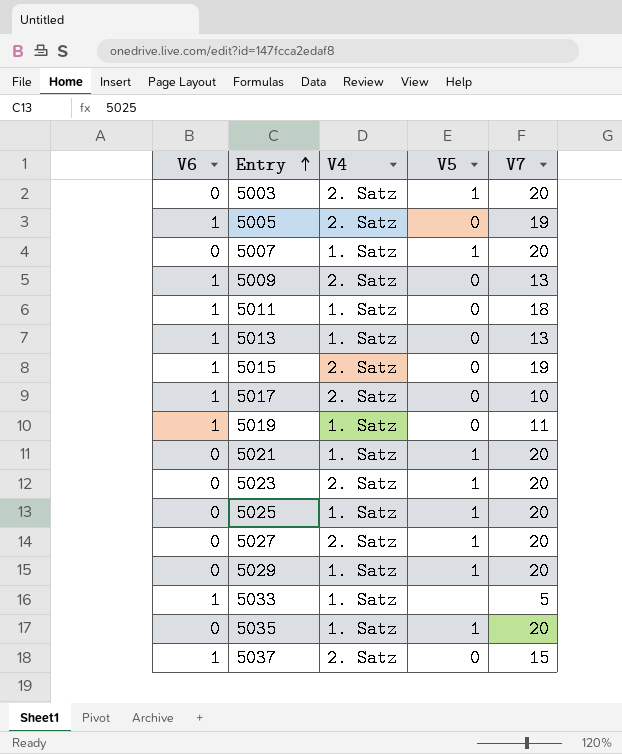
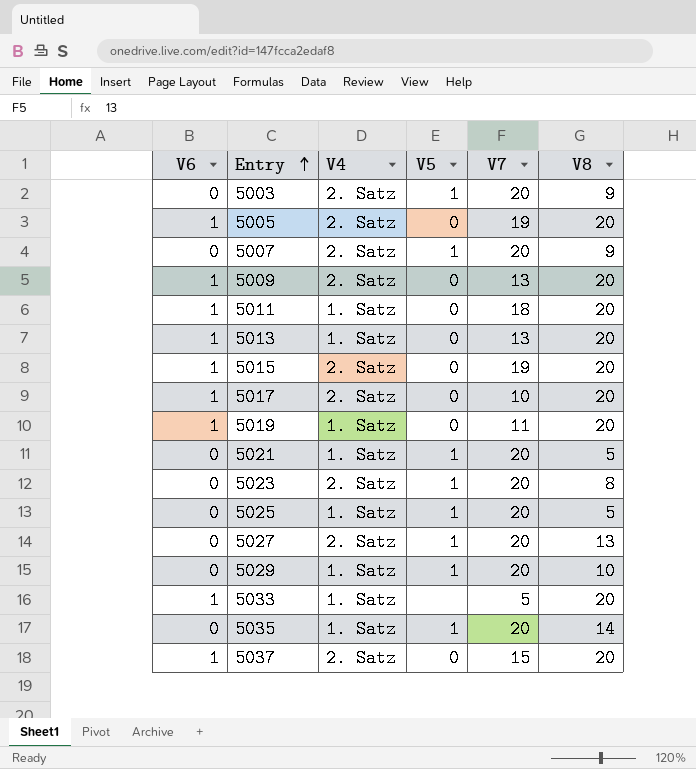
column V8 | position: none -> 6
5007 | V4: 1. Satz -> 2. Satz

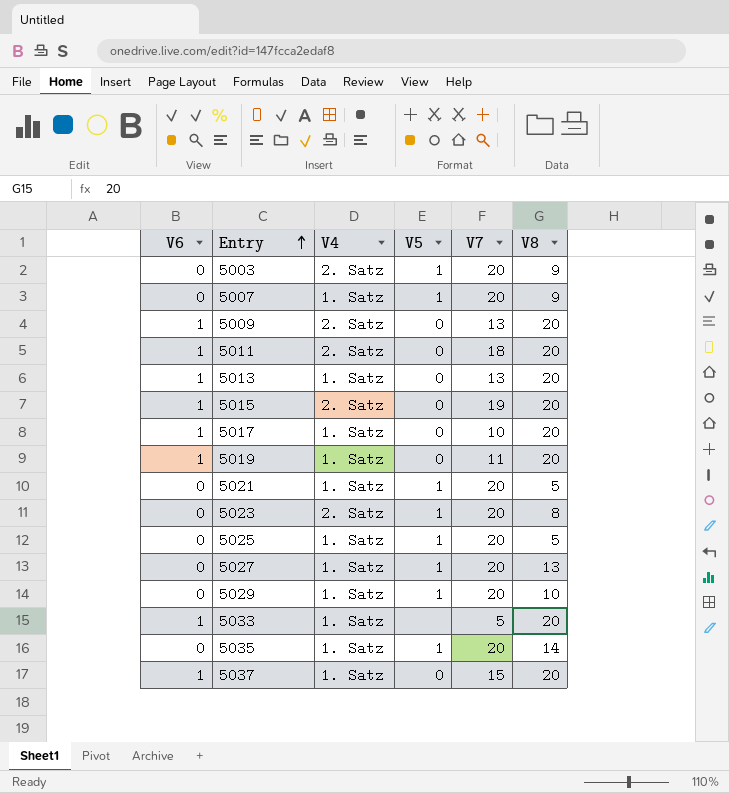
row 5005: 1 | 2. Satz | 0 | 19 | 20 -> none
5007 | V4: 2. Satz -> 1. Satz
5011 | V4: 1. Satz -> 2. Satz
5017 | V4: 2. Satz -> 1. Satz
5027 | V4: 2. Satz -> 1. Satz
5037 | V4: 2. Satz -> 1. Satz

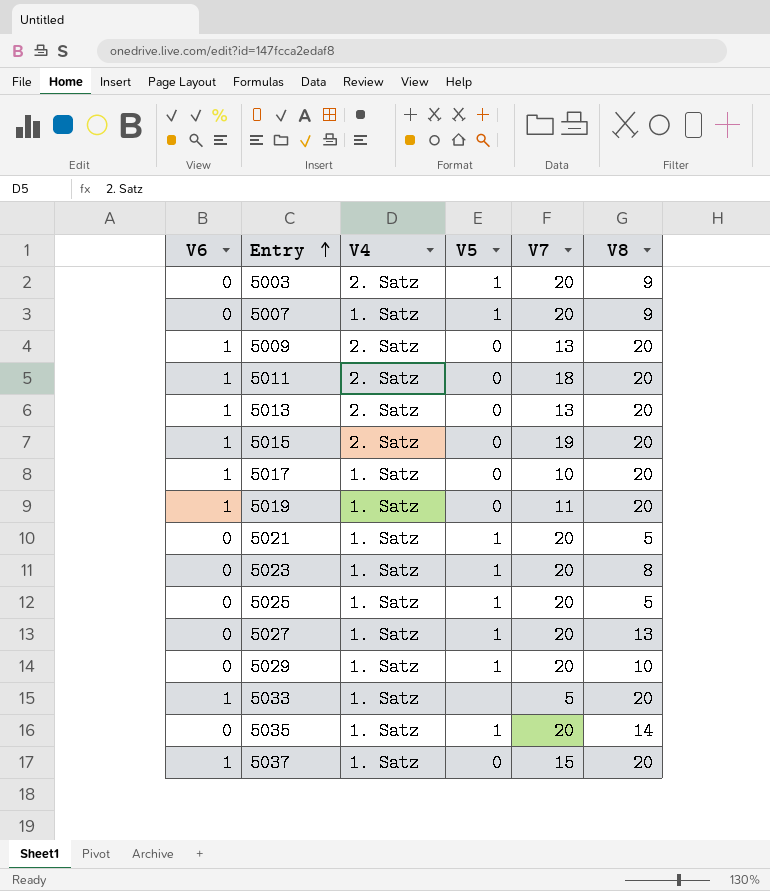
5013 | V4: 1. Satz -> 2. Satz
5023 | V4: 2. Satz -> 1. Satz

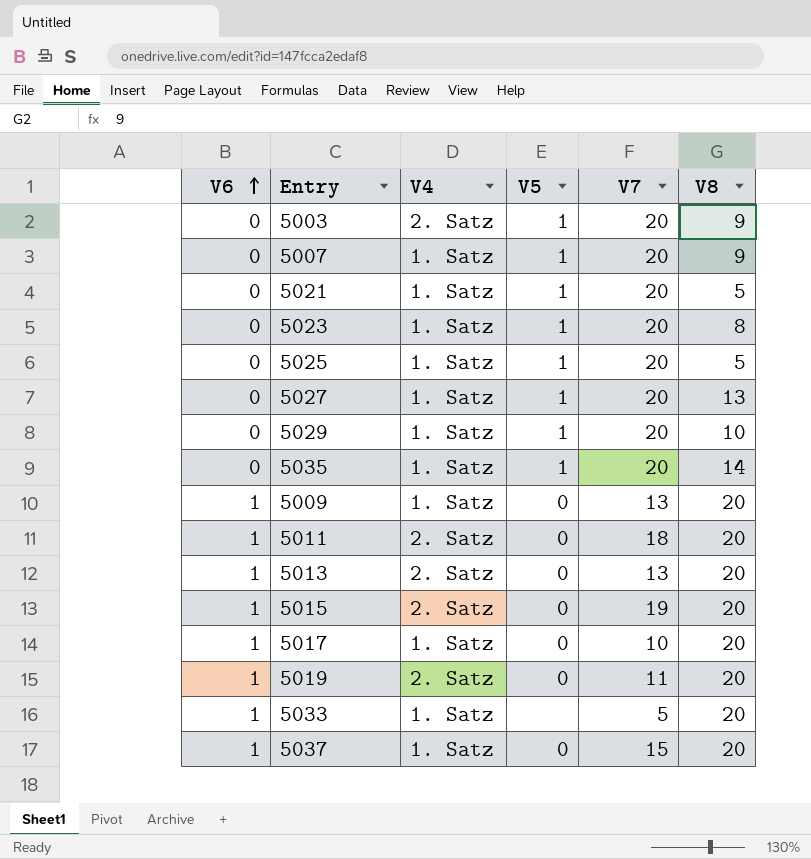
row order: Entry ascending -> V6 ascending
5009 | V4: 2. Satz -> 1. Satz
5019 | V4: 1. Satz -> 2. Satz

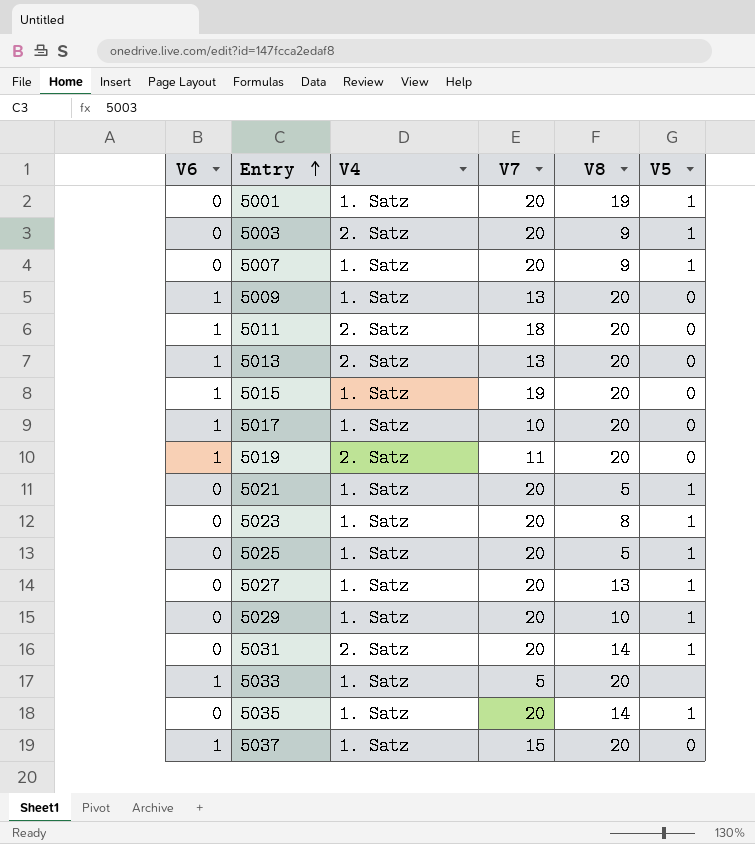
row order: V6 ascending -> Entry ascending
column V5 | position: 4 -> 6
row 5001: none -> 0 | 1. Satz | 20 | 19 | 1
5015 | V4: 2. Satz -> 1. Satz
row 5031: none -> 0 | 2. Satz | 20 | 14 | 1

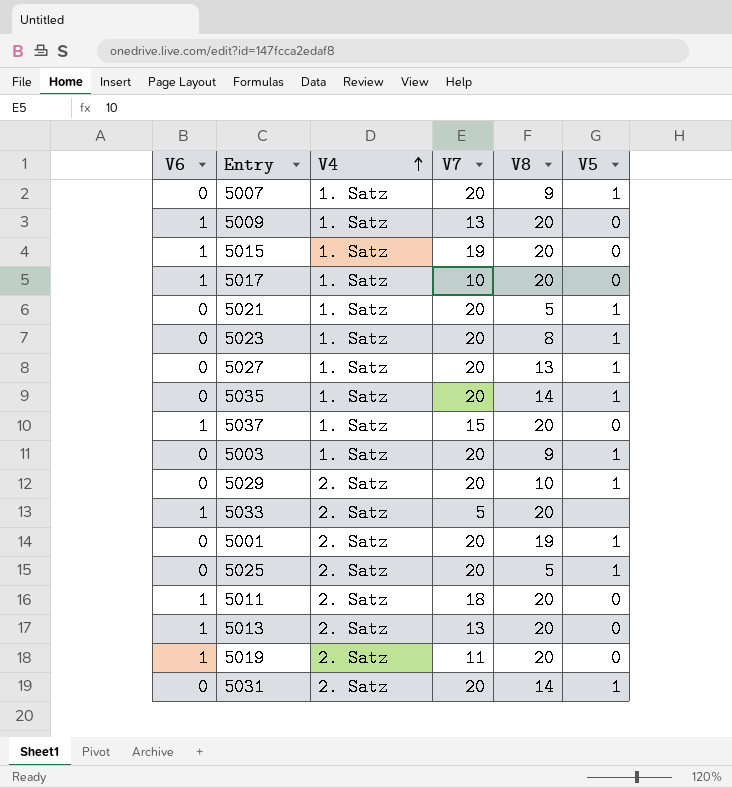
row order: Entry ascending -> V4 ascending
5003 | V4: 2. Satz -> 1. Satz
5029 | V4: 1. Satz -> 2. Satz
5033 | V4: 1. Satz -> 2. Satz
5001 | V4: 1. Satz -> 2. Satz
5025 | V4: 1. Satz -> 2. Satz

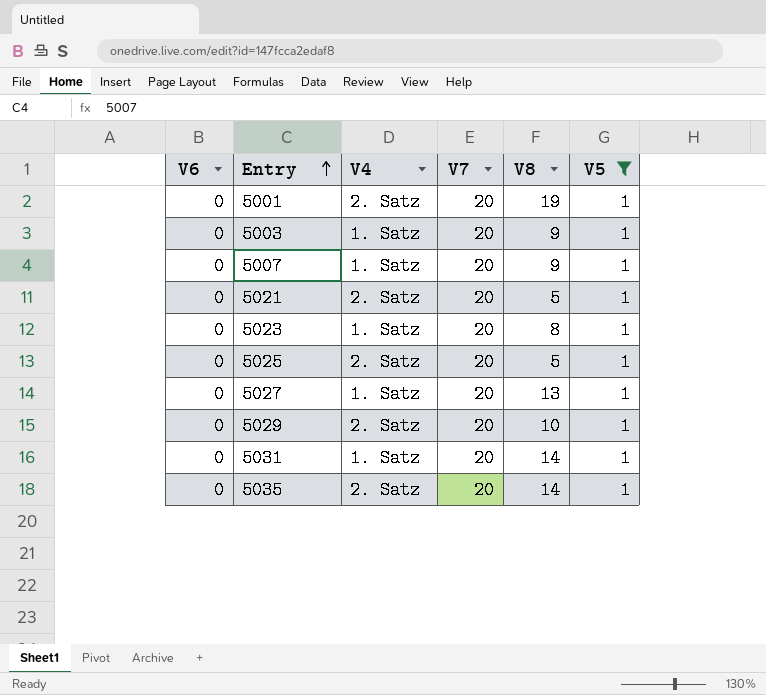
filter: none -> V5 = 1
row order: V4 ascending -> Entry ascending
5021 | V4: 1. Satz -> 2. Satz
5031 | V4: 2. Satz -> 1. Satz
5035 | V4: 1. Satz -> 2. Satz

